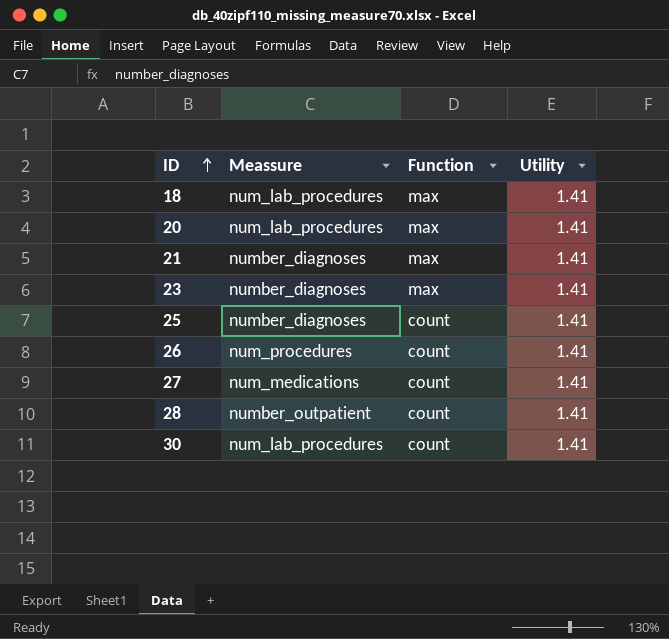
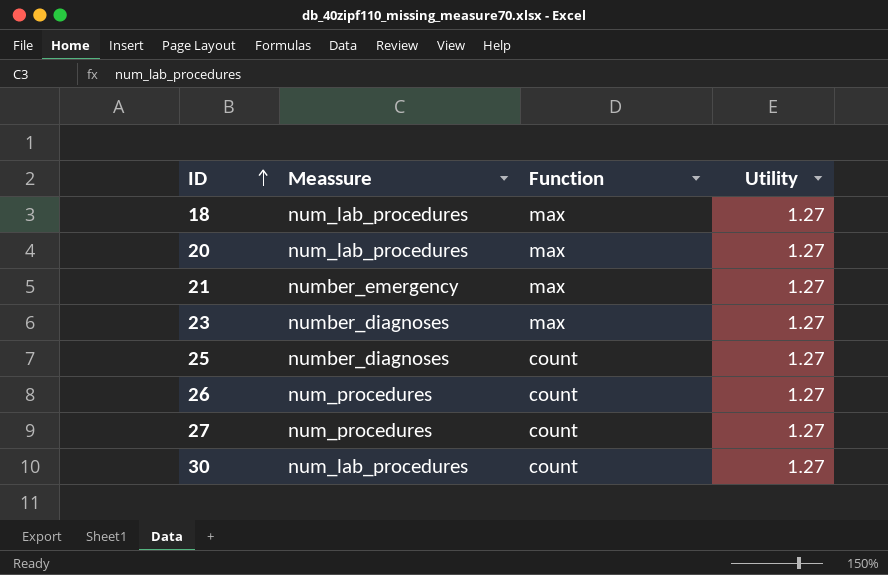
row 28: number_outpatient | count | 1.41 -> none
18 | Utility: 1.41 -> 1.27
20 | Utility: 1.41 -> 1.27
21 | Meassure: number_diagnoses -> number_emergency
21 | Utility: 1.41 -> 1.27
23 | Utility: 1.41 -> 1.27
25 | Utility: 1.41 -> 1.27
26 | Utility: 1.41 -> 1.27
27 | Meassure: num_medications -> num_procedures
27 | Utility: 1.41 -> 1.27
30 | Utility: 1.41 -> 1.27

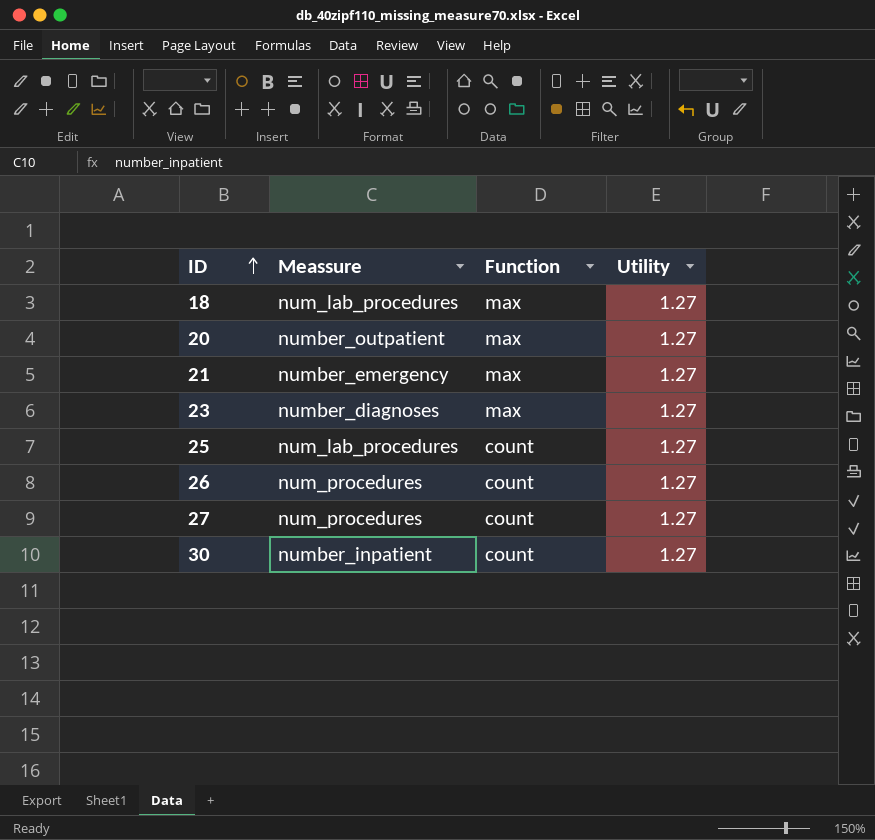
20 | Meassure: num_lab_procedures -> number_outpatient
25 | Meassure: number_diagnoses -> num_lab_procedures
30 | Meassure: num_lab_procedures -> number_inpatient

